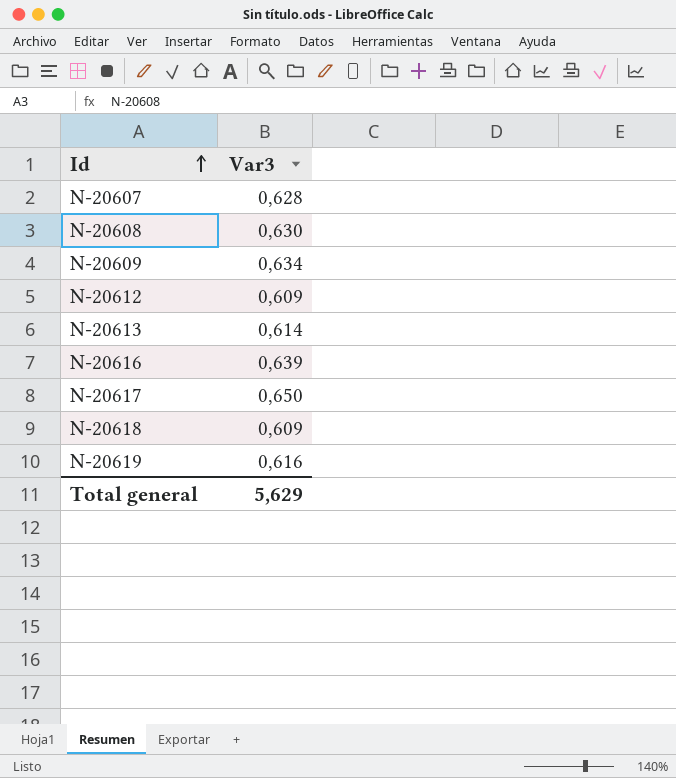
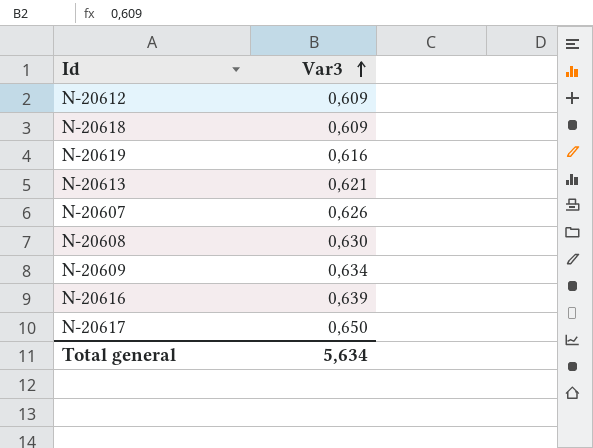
row order: Id ascending -> Var3 ascending
N-20613 | Var3: 0,614 -> 0,621
N-20607 | Var3: 0,628 -> 0,626
Total general | Var3: 5,629 -> 5,634

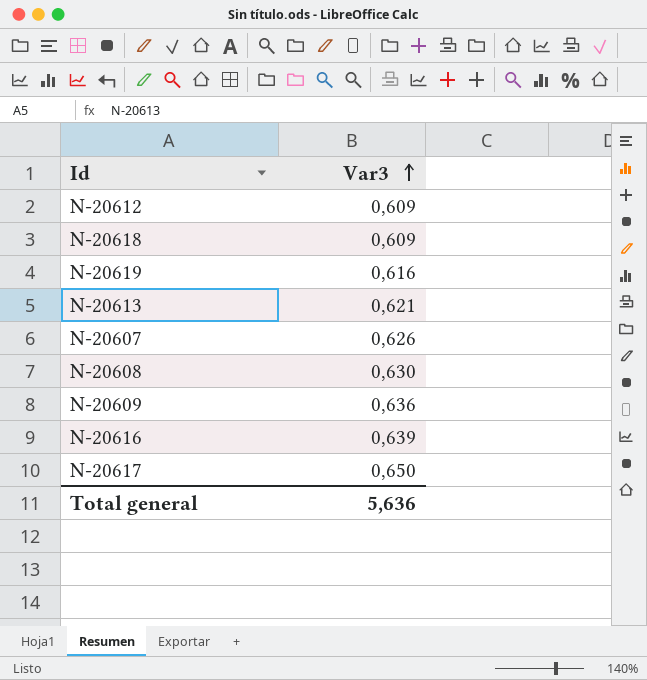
N-20609 | Var3: 0,634 -> 0,636
Total general | Var3: 5,634 -> 5,636

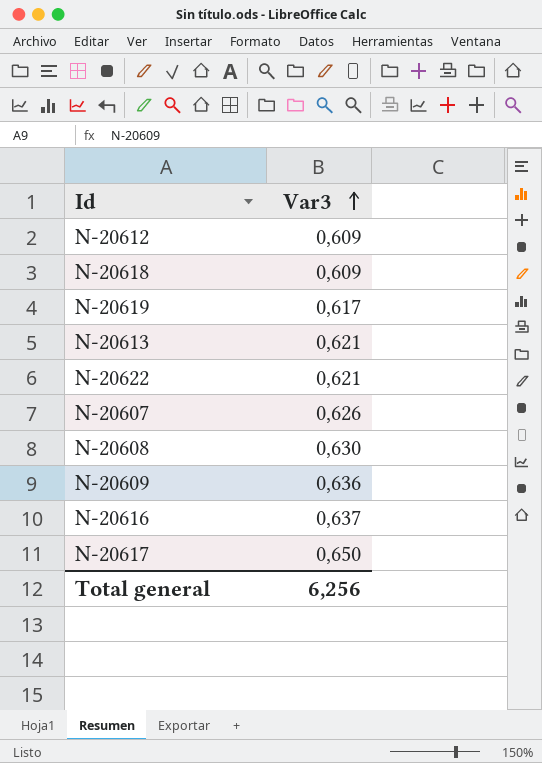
N-20619 | Var3: 0,616 -> 0,617
row N-20622: none -> 0,621
N-20616 | Var3: 0,639 -> 0,637
Total general | Var3: 5,636 -> 6,256

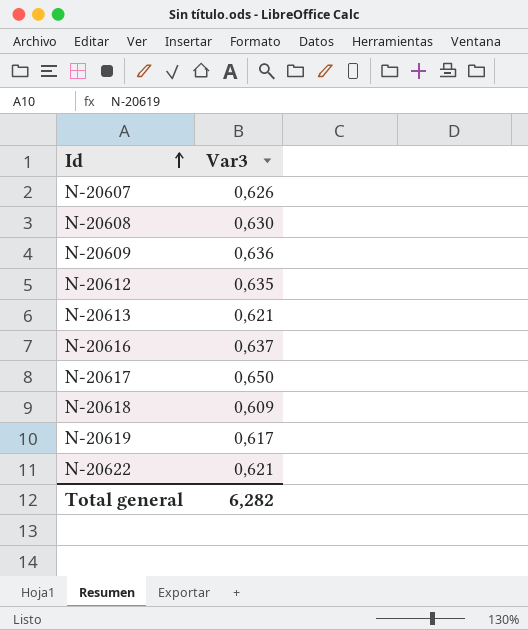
row order: Var3 ascending -> Id ascending
N-20612 | Var3: 0,609 -> 0,635
Total general | Var3: 6,256 -> 6,282

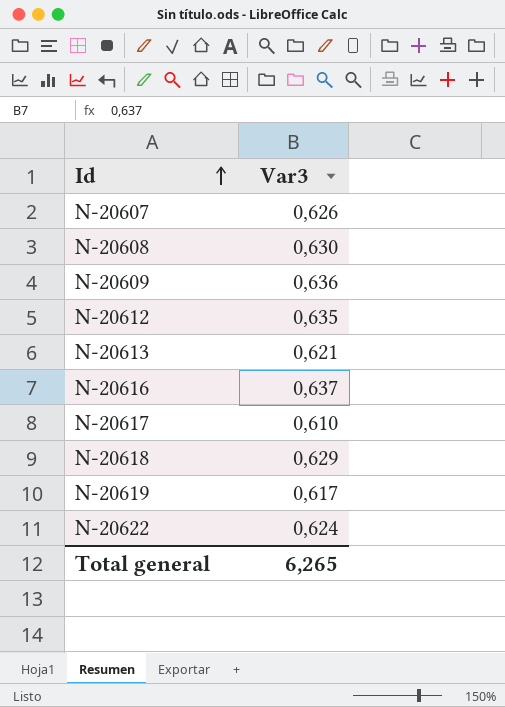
N-20617 | Var3: 0,650 -> 0,610
N-20618 | Var3: 0,609 -> 0,629
N-20622 | Var3: 0,621 -> 0,624
Total general | Var3: 6,282 -> 6,265

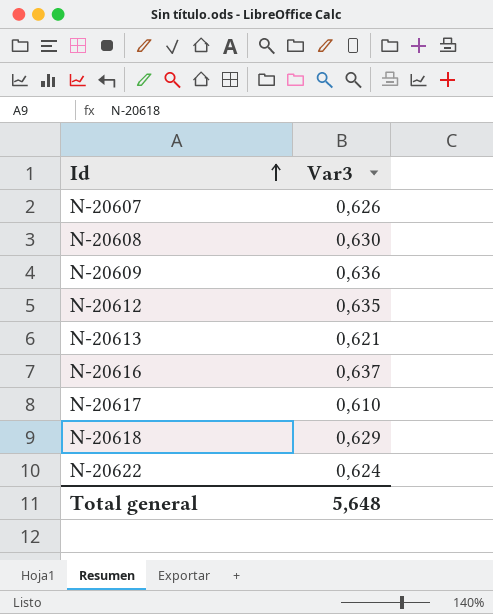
row N-20619: 0,617 -> none
Total general | Var3: 6,265 -> 5,648

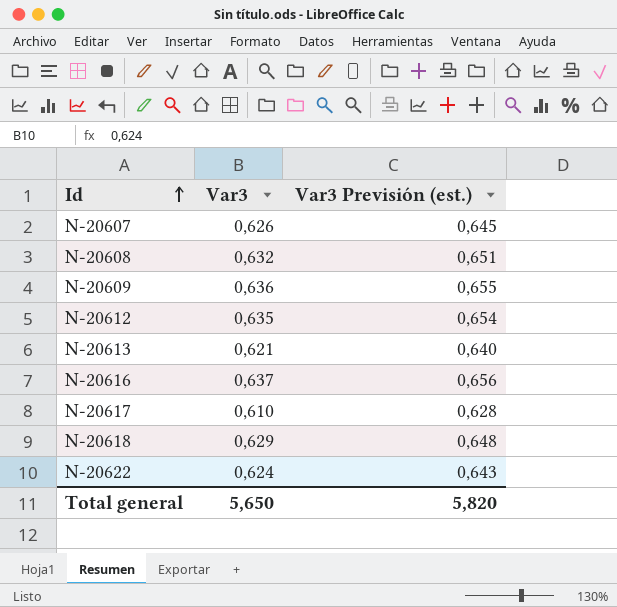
column Var3 Previsión (est.) | formula: none -> [Var3] * 1,03
N-20608 | Var3: 0,630 -> 0,632
Total general | Var3: 5,648 -> 5,650

